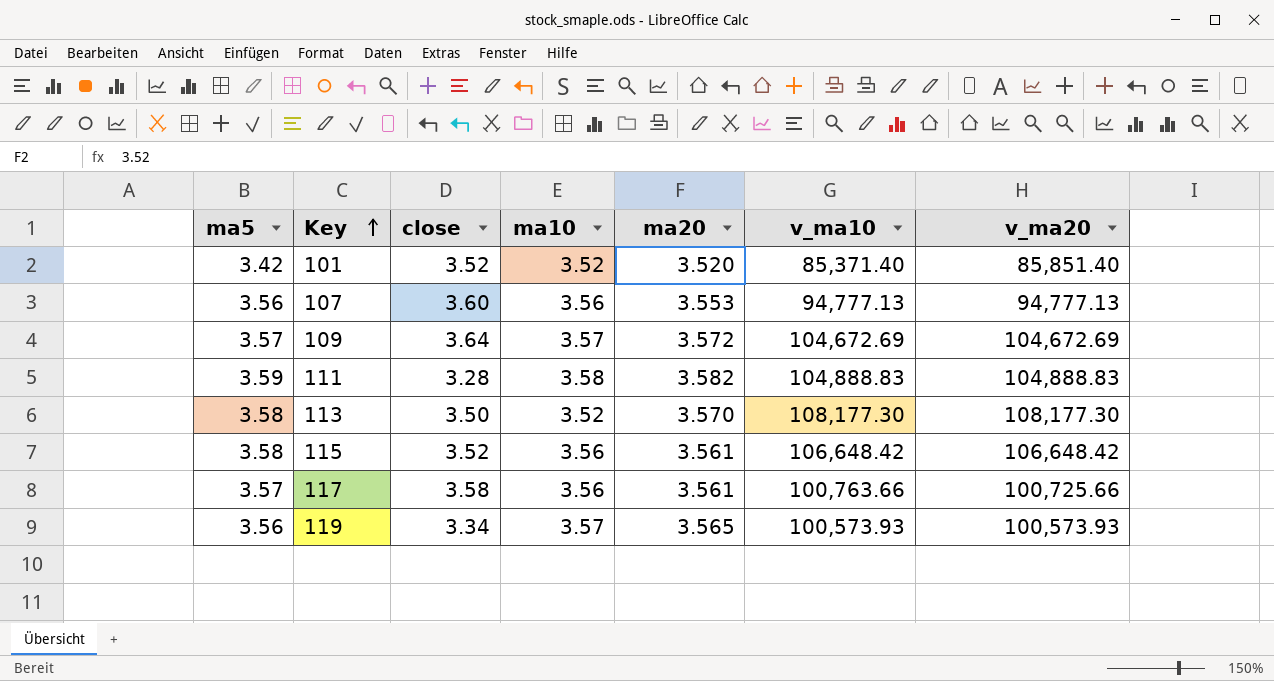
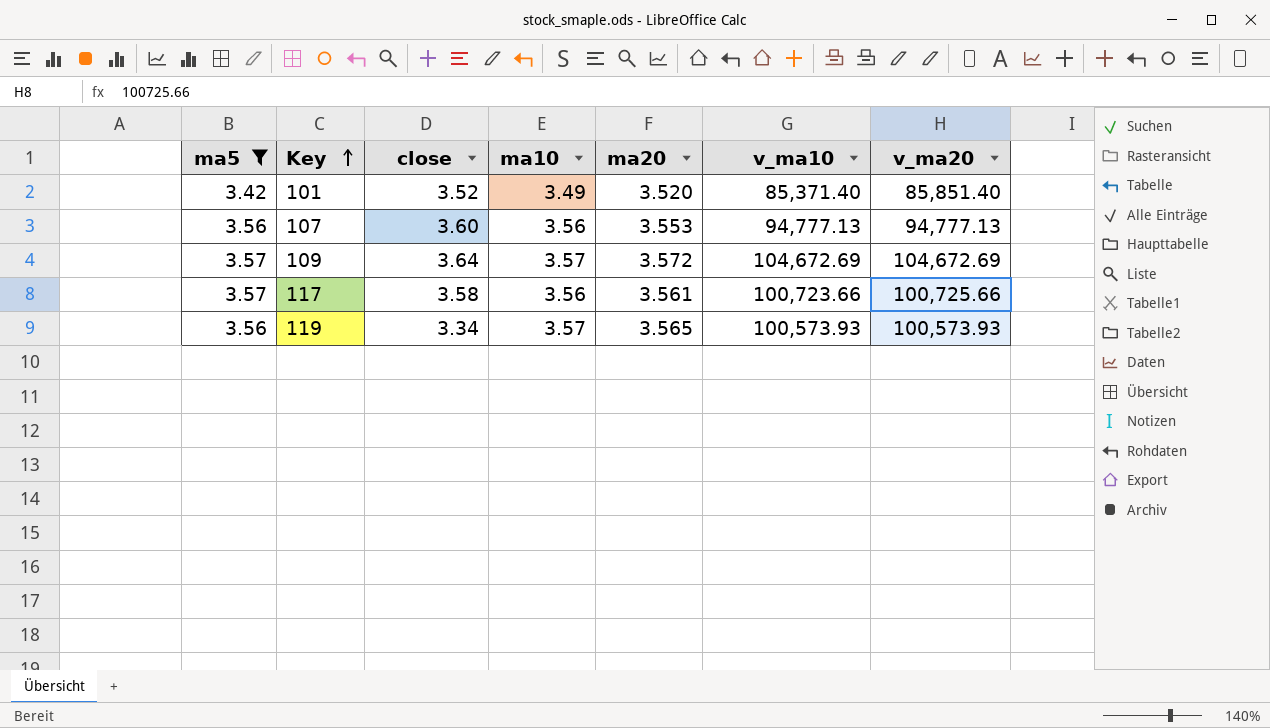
filter: none -> ma5 <= 3.57
101 | ma10: 3.52 -> 3.49
117 | v_ma10: 100,763.66 -> 100,723.66

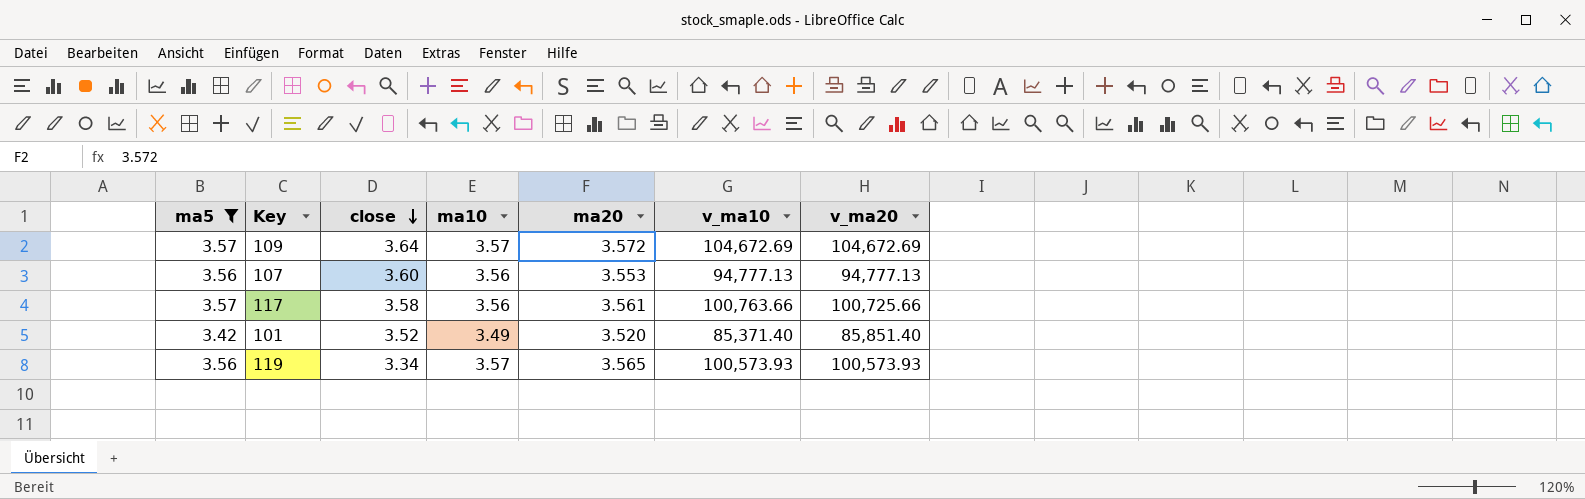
row order: Key ascending -> close descending
117 | v_ma10: 100,723.66 -> 100,763.66

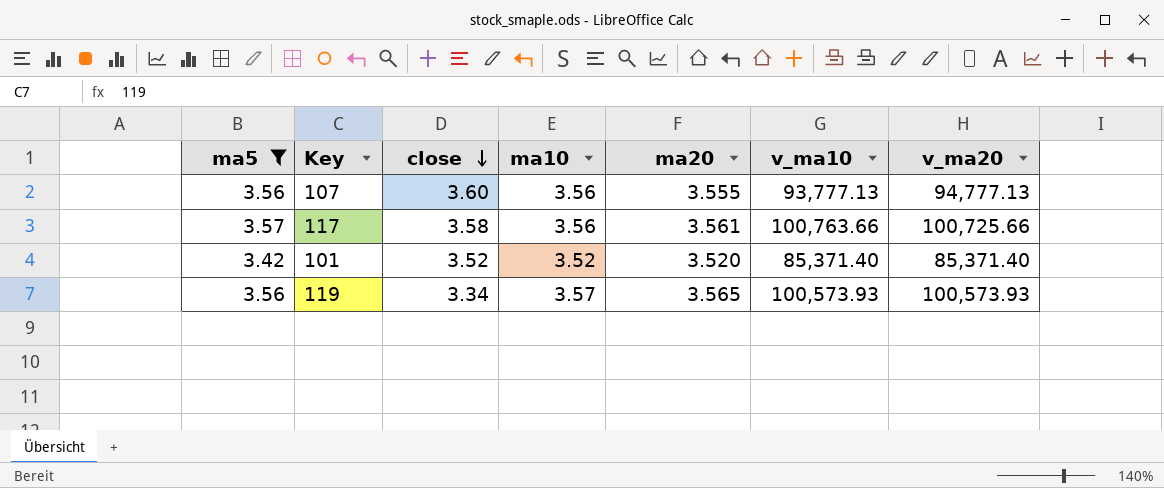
row 109: 3.57 | 3.64 | 3.57 | 3.572 | 104,672.69 | 104,672.69 -> none
107 | ma20: 3.553 -> 3.555
107 | v_ma10: 94,777.13 -> 93,777.13
101 | ma10: 3.49 -> 3.52
101 | v_ma20: 85,851.40 -> 85,371.40

